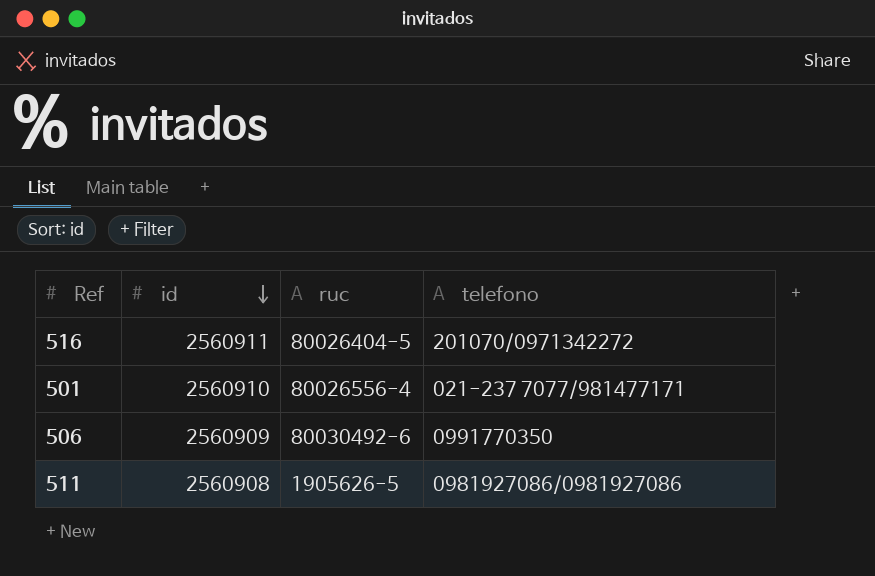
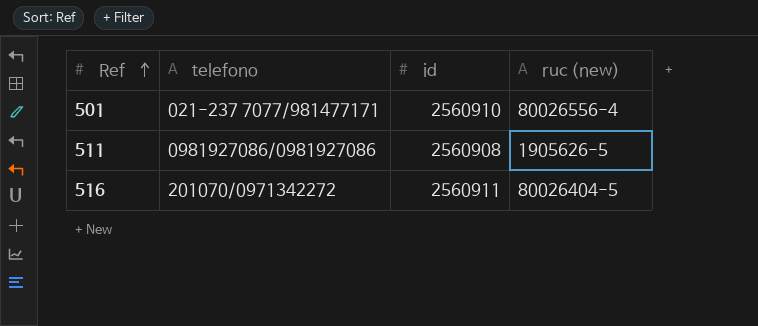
row order: id descending -> Ref ascending
column telefono | position: 4 -> 2
column name: ruc -> ruc (new)
row 506: 2560909 | 80030492-6 | 0991770350 -> none

